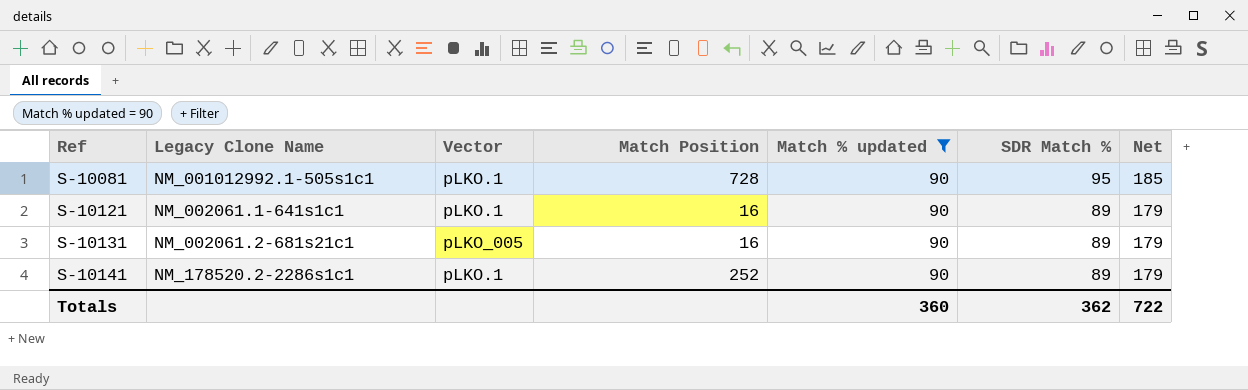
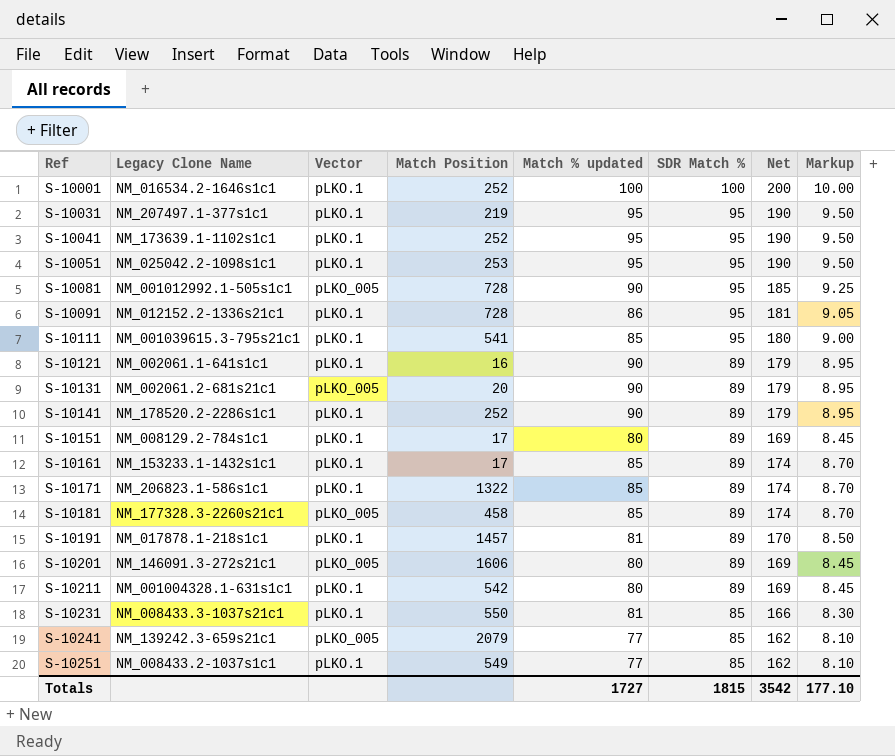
filter: Match % updated = 90 -> none
column Markup | formula: none -> [Net] * 0.05
S-10081 | Vector: pLKO.1 -> pLKO_005
S-10131 | Match Position: 16 -> 20
Totals | Match % updated: 360 -> 1727
Totals | SDR Match %: 362 -> 1815
Totals | Net: 722 -> 3542

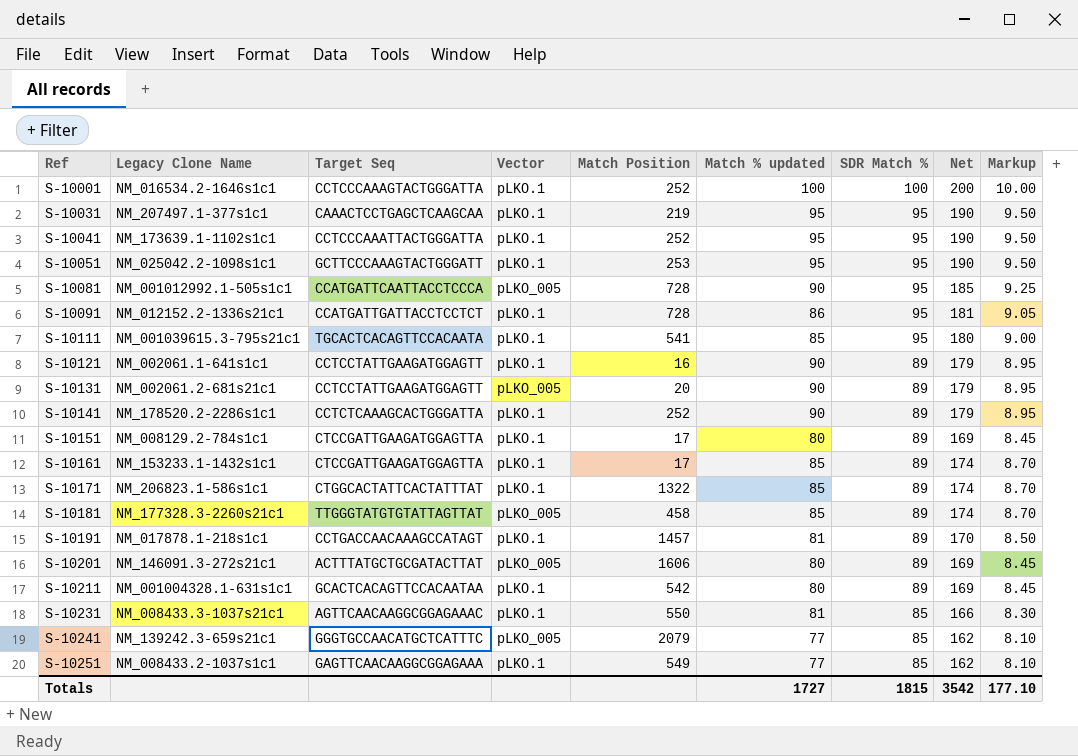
column Target Seq | position: none -> 3

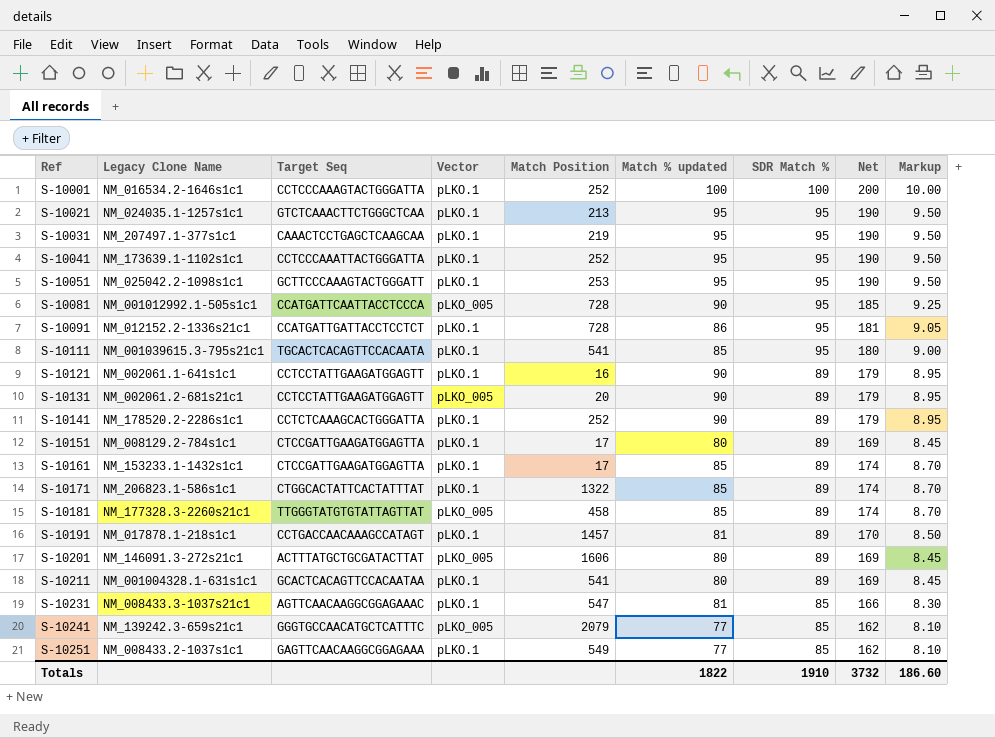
row S-10021: none -> NM_024035.1-1257s1c1 | GTCTCAAACTTCTGGGCTCAA | pLKO.1 | 213 | 95 | 95 | 190 | 9.50
S-10211 | Match Position: 542 -> 541
S-10231 | Match Position: 550 -> 547
Totals | Match % updated: 1727 -> 1822
Totals | SDR Match %: 1815 -> 1910
Totals | Net: 3542 -> 3732
Totals | Markup: 177.10 -> 186.60

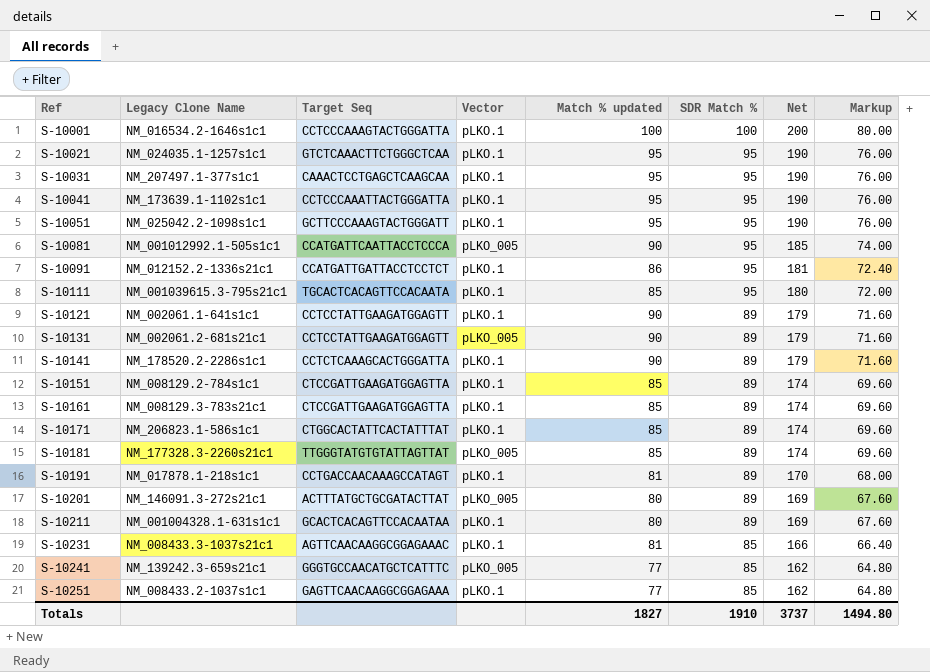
column Match Position | position: 5 -> none
column Markup | formula: [Net] * 0.05 -> [Net] * 0.4
S-10151 | Match % updated: 80 -> 85
S-10151 | Net: 169 -> 174
S-10161 | Legacy Clone Name: NM_153233.1-1432s1c1 -> NM_008129.3-783s21c1
Totals | Match % updated: 1822 -> 1827
Totals | Net: 3732 -> 3737
Totals | Markup: 186.60 -> 1494.80

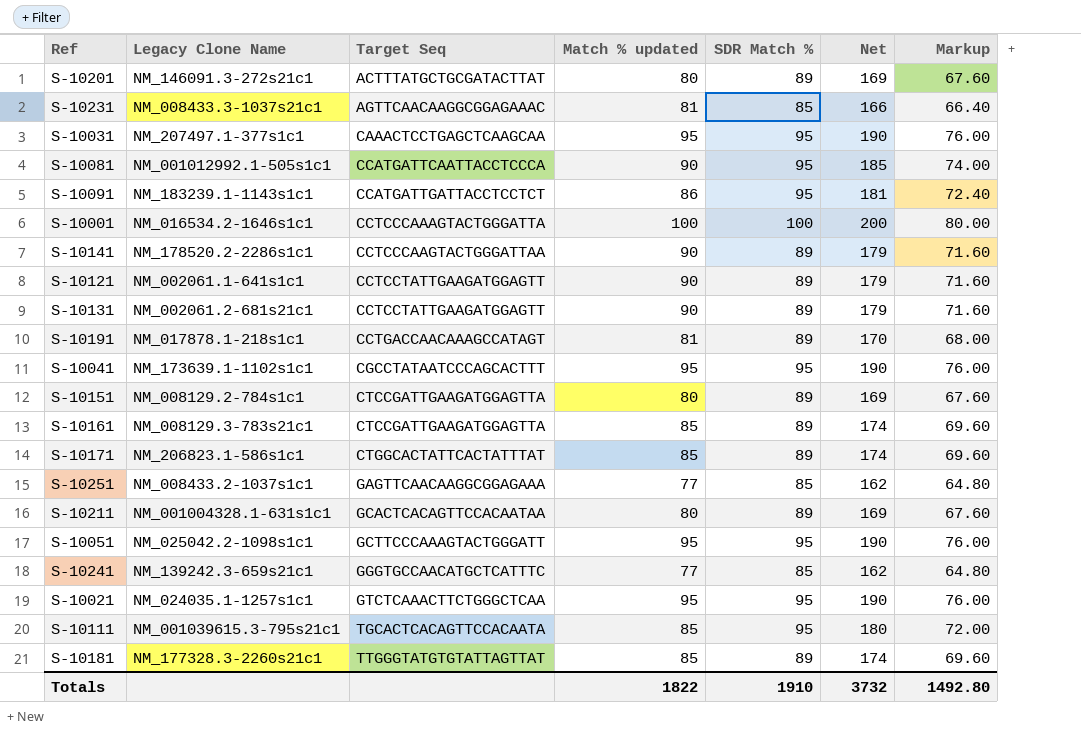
row order: Ref ascending -> Target Seq ascending
column Vector | position: 4 -> none
S-10091 | Legacy Clone Name: NM_012152.2-1336s21c1 -> NM_183239.1-1143s1c1
S-10141 | Target Seq: CCTCTCAAAGCACTGGGATTA -> CCTCCCAAGTACTGGGATTAA
S-10041 | Target Seq: CCTCCCAAATTACTGGGATTA -> CGCCTATAATCCCAGCACTTT
S-10151 | Match % updated: 85 -> 80
S-10151 | Net: 174 -> 169
S-10151 | Markup: 69.60 -> 67.60
Totals | Match % updated: 1827 -> 1822
Totals | Net: 3737 -> 3732
Totals | Markup: 1494.80 -> 1492.80

